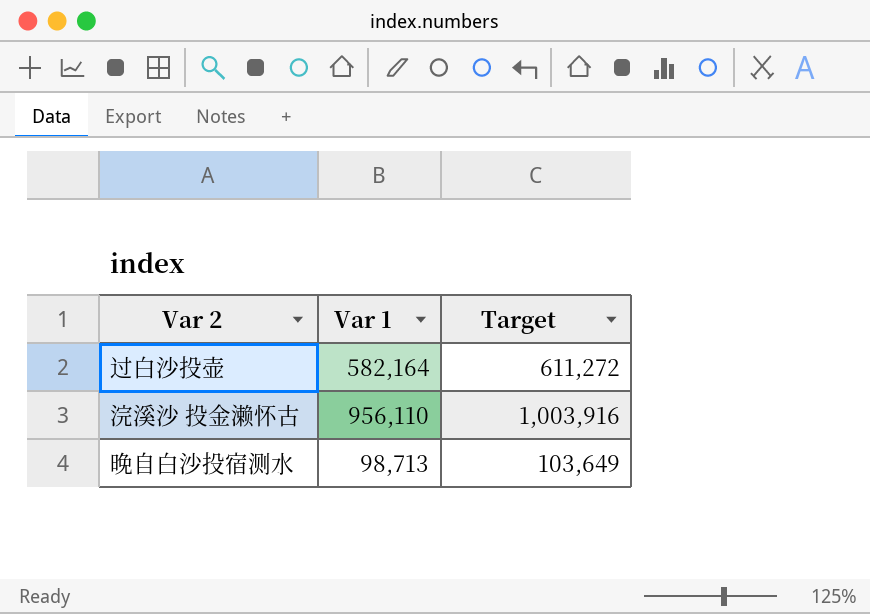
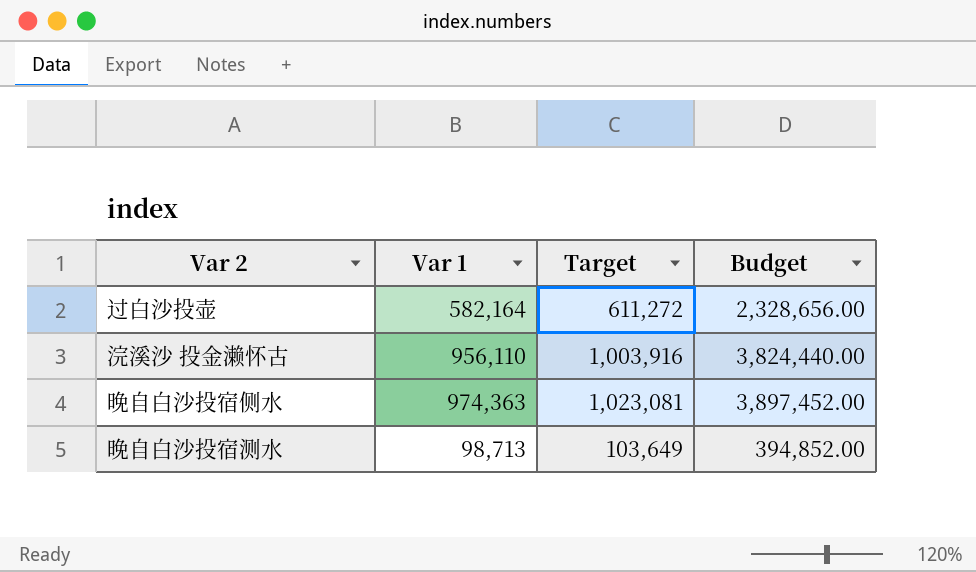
column Budget | formula: none -> [Var 1] * 4
row 晚自白沙投宿侧水: none -> 974,363 | 1,023,081 | 3,897,452.00

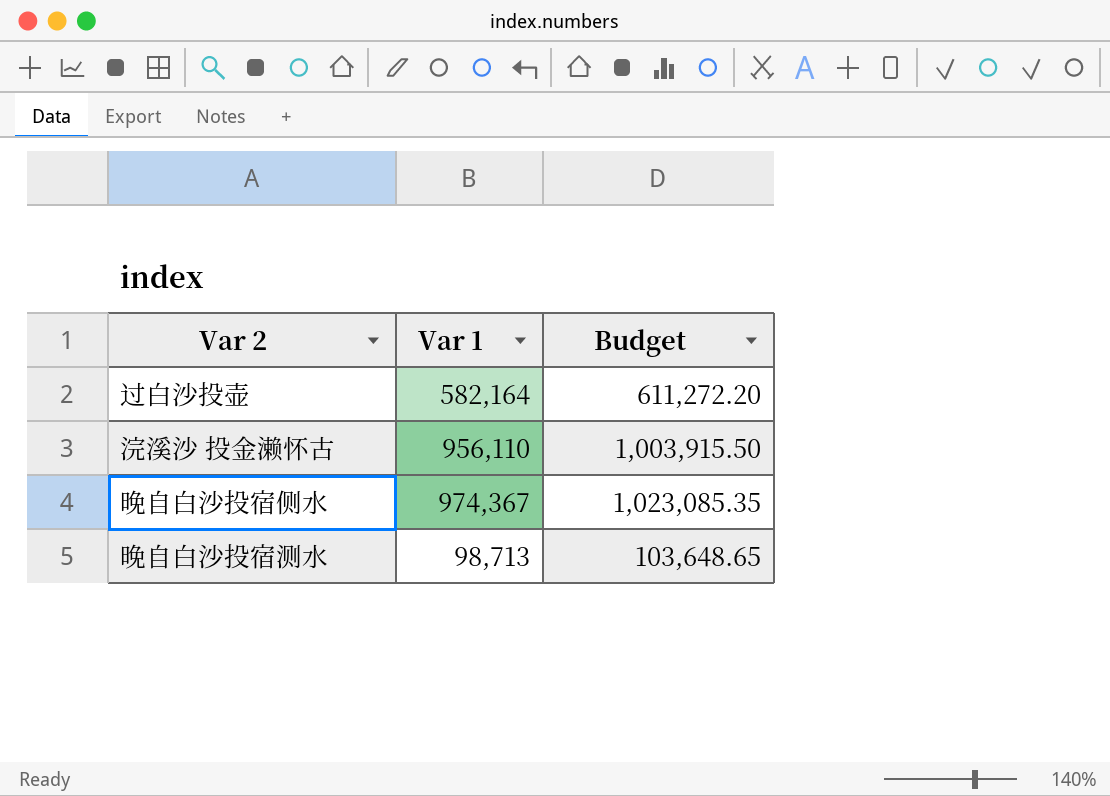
column Target | formula: [Var 1] * 1.05 -> none
column Budget | formula: [Var 1] * 4 -> [Var 1] * 1.05
晚自白沙投宿侧水 | Var 1: 974,363 -> 974,367

